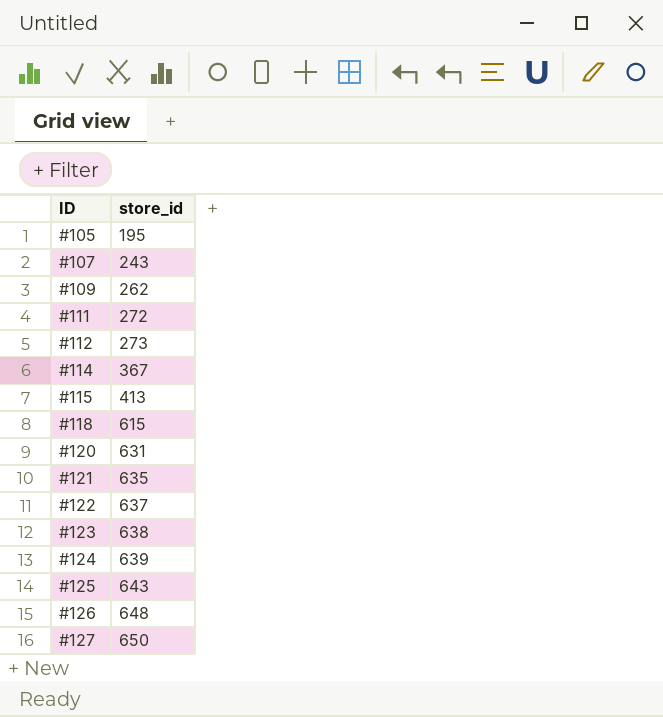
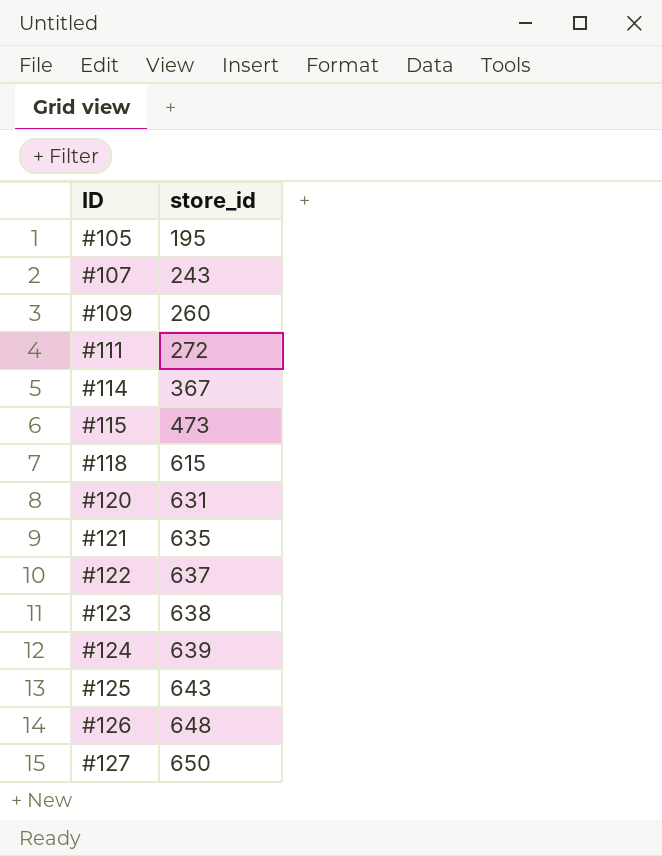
row #112: 273 -> none
#109 | store_id: 262 -> 260
#115 | store_id: 413 -> 473

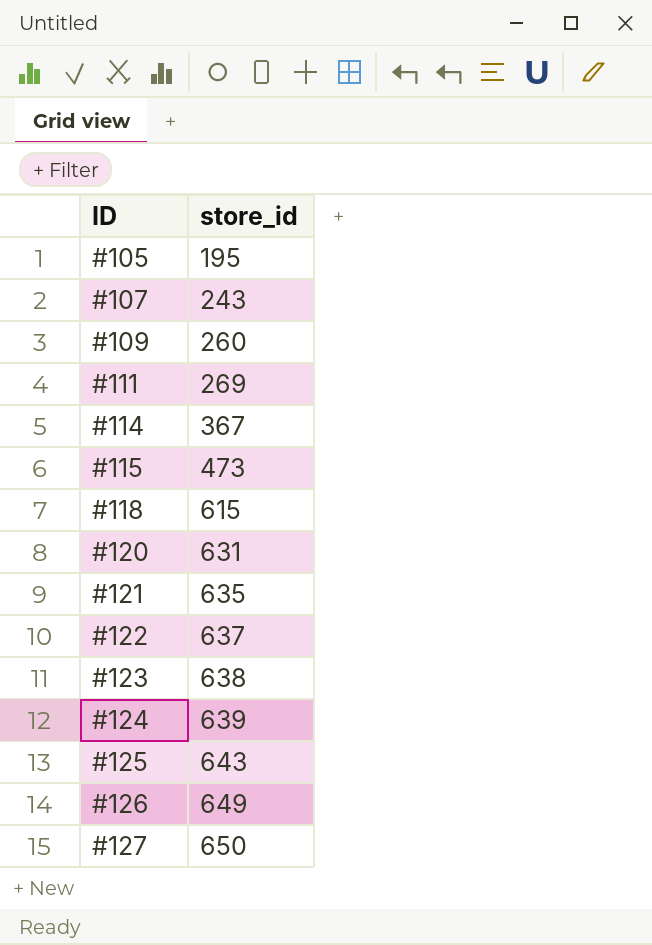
#111 | store_id: 272 -> 269
#126 | store_id: 648 -> 649

